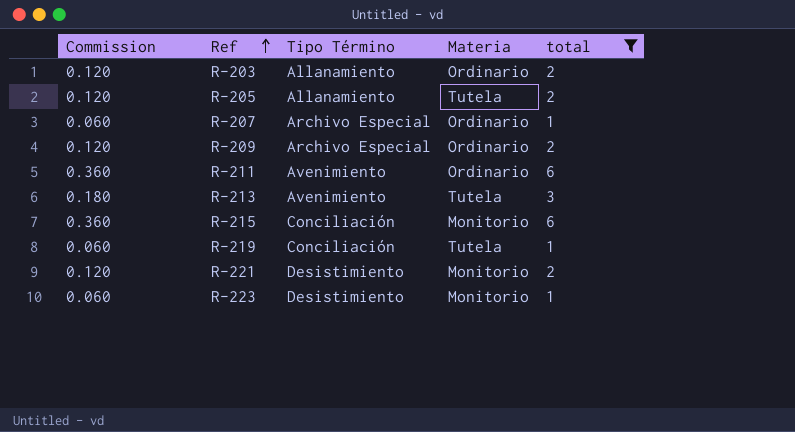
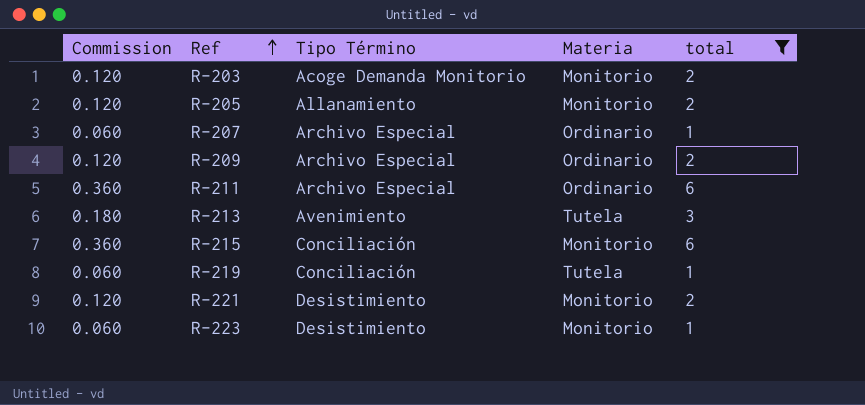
R-203 | Tipo Término: Allanamiento -> Acoge Demanda Monitorio
R-203 | Materia: Ordinario -> Monitorio
R-205 | Materia: Tutela -> Monitorio
R-211 | Tipo Término: Avenimiento -> Archivo Especial

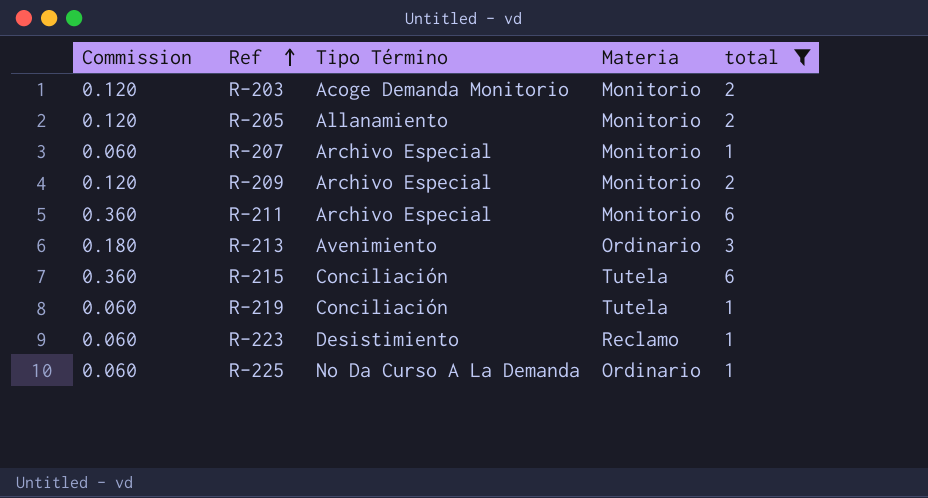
row R-221: 0.120 | Desistimiento | Monitorio | 2 -> none
R-207 | Materia: Ordinario -> Monitorio
R-209 | Materia: Ordinario -> Monitorio
R-211 | Materia: Ordinario -> Monitorio
R-213 | Materia: Tutela -> Ordinario
R-215 | Materia: Monitorio -> Tutela
R-223 | Materia: Monitorio -> Reclamo
row R-225: none -> 0.060 | No Da Curso A La Demanda | Ordinario | 1

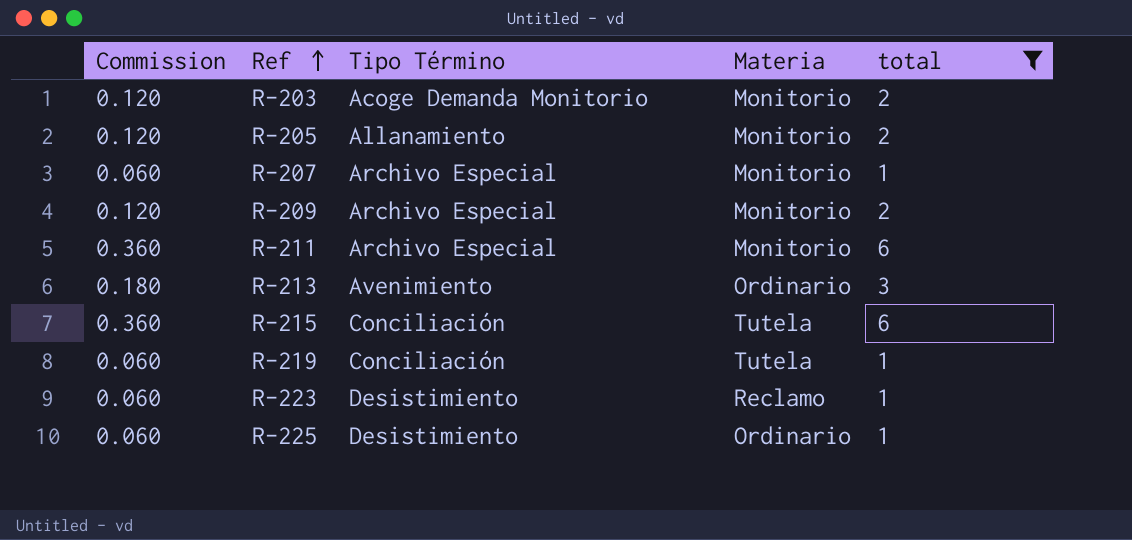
R-225 | Tipo Término: No Da Curso A La Demanda -> Desistimiento

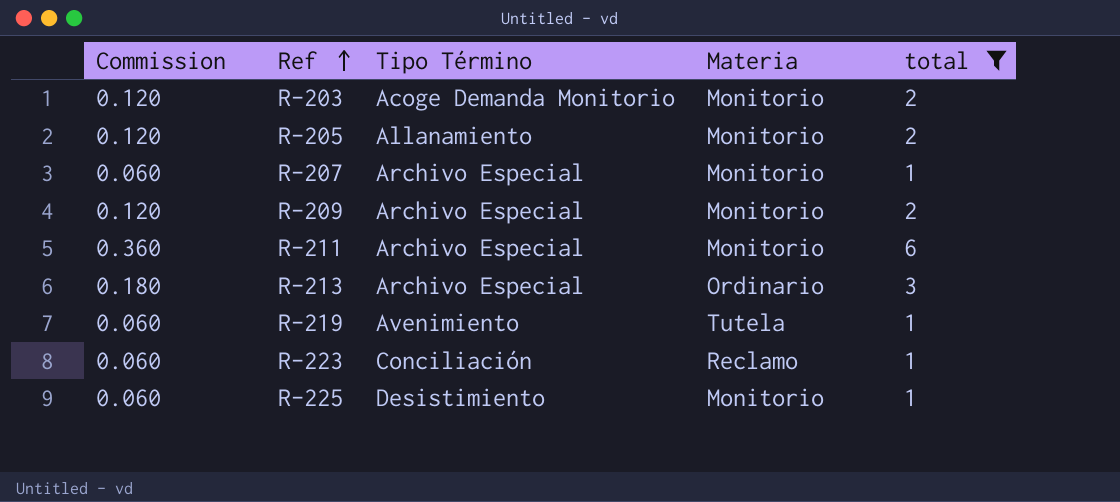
row R-215: 0.360 | Conciliación | Tutela | 6 -> none
R-213 | Tipo Término: Avenimiento -> Archivo Especial
R-219 | Tipo Término: Conciliación -> Avenimiento
R-223 | Tipo Término: Desistimiento -> Conciliación
R-225 | Materia: Ordinario -> Monitorio

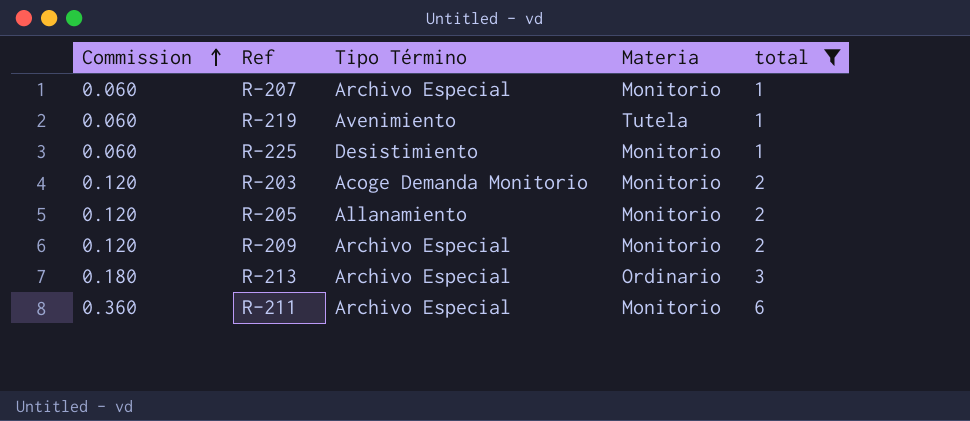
row order: Ref ascending -> Commission ascending
row R-223: 0.060 | Conciliación | Reclamo | 1 -> none

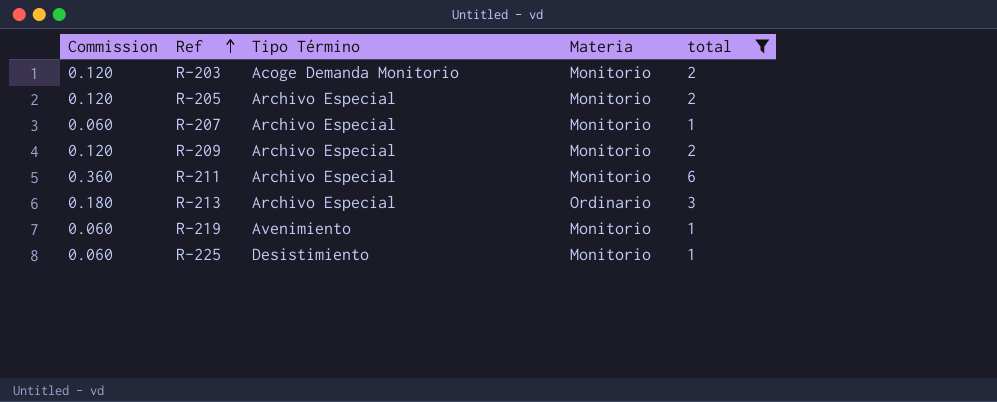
row order: Commission ascending -> Ref ascending
R-205 | Tipo Término: Allanamiento -> Archivo Especial
R-219 | Materia: Tutela -> Monitorio

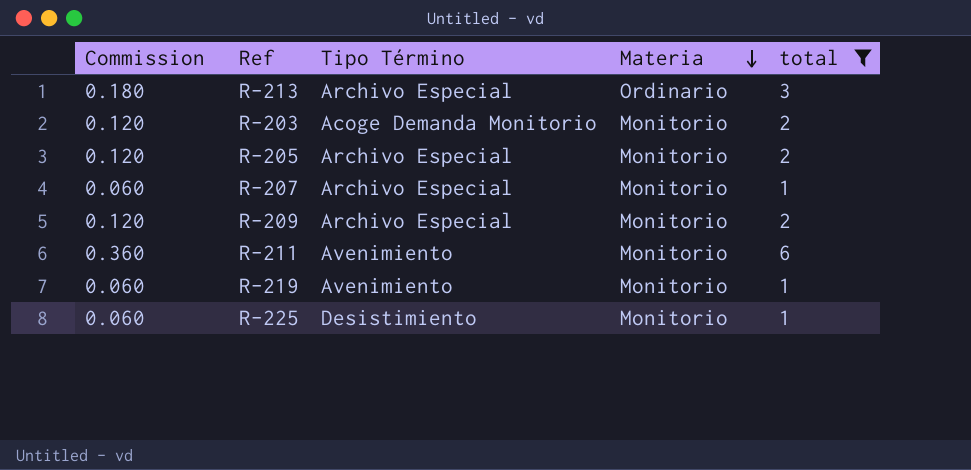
row order: Ref ascending -> Materia descending
R-211 | Tipo Término: Archivo Especial -> Avenimiento

